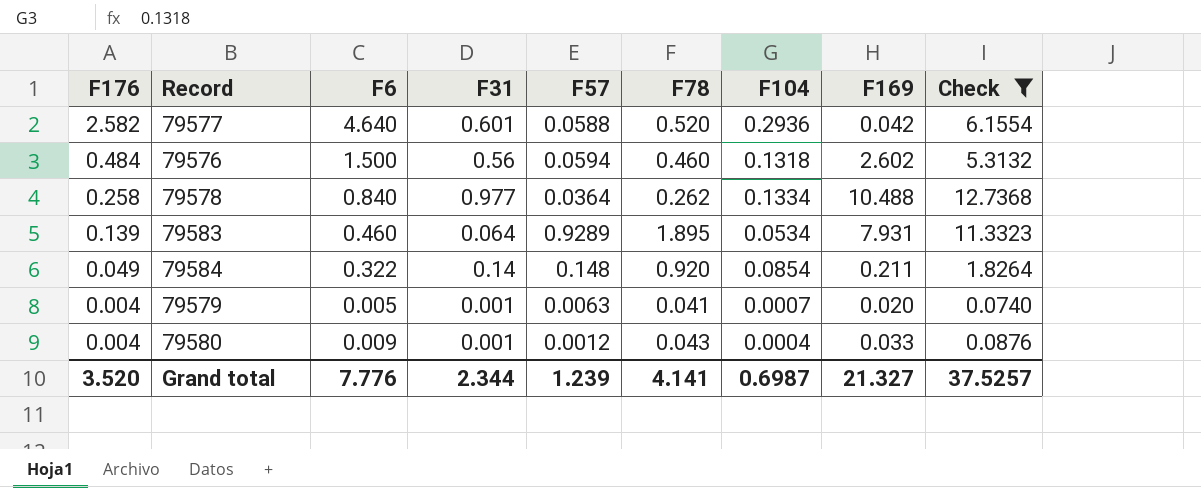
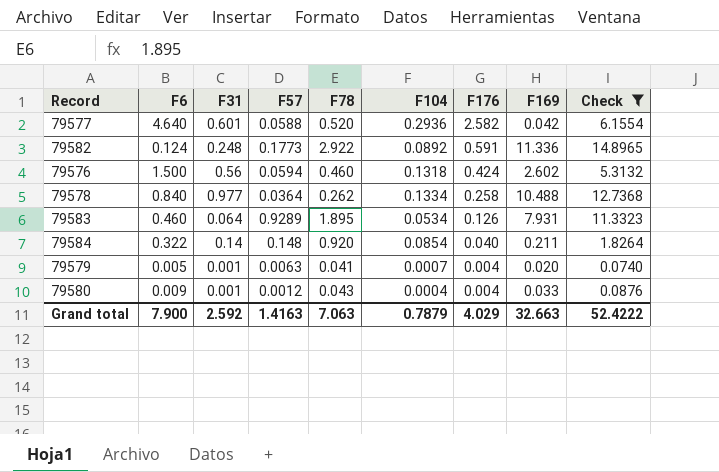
column F176 | position: 1 -> 7
row 79582: none -> 0.124 | 0.248 | 0.1773 | 2.922 | 0.0892 | 0.591 | 11.336 | 14.8965
79576 | F176: 0.484 -> 0.424
79583 | F176: 0.139 -> 0.126
79584 | F176: 0.049 -> 0.040
Grand total | F6: 7.776 -> 7.900
Grand total | F31: 2.344 -> 2.592
Grand total | F57: 1.239 -> 1.4163
Grand total | F78: 4.141 -> 7.063
Grand total | F104: 0.6987 -> 0.7879
Grand total | F176: 3.520 -> 4.029
Grand total | F169: 21.327 -> 32.663
Grand total | Check: 37.5257 -> 52.4222

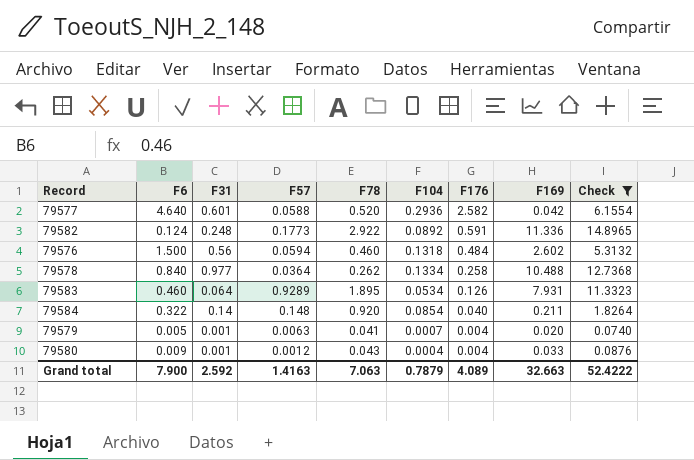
79576 | F176: 0.424 -> 0.484
Grand total | F176: 4.029 -> 4.089

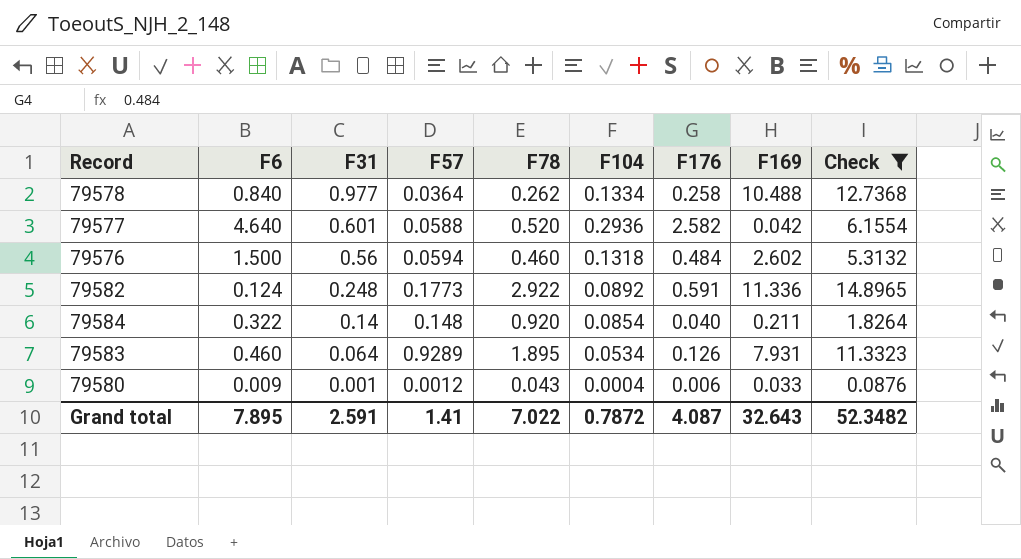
row order: F176 descending -> F31 descending
row 79579: 0.005 | 0.001 | 0.0063 | 0.041 | 0.0007 | 0.004 | 0.020 | 0.0740 -> none
79580 | F176: 0.004 -> 0.006
Grand total | F6: 7.900 -> 7.895
Grand total | F31: 2.592 -> 2.591
Grand total | F57: 1.4163 -> 1.41
Grand total | F78: 7.063 -> 7.022
Grand total | F104: 0.7879 -> 0.7872
Grand total | F176: 4.089 -> 4.087
Grand total | F169: 32.663 -> 32.643
Grand total | Check: 52.4222 -> 52.3482

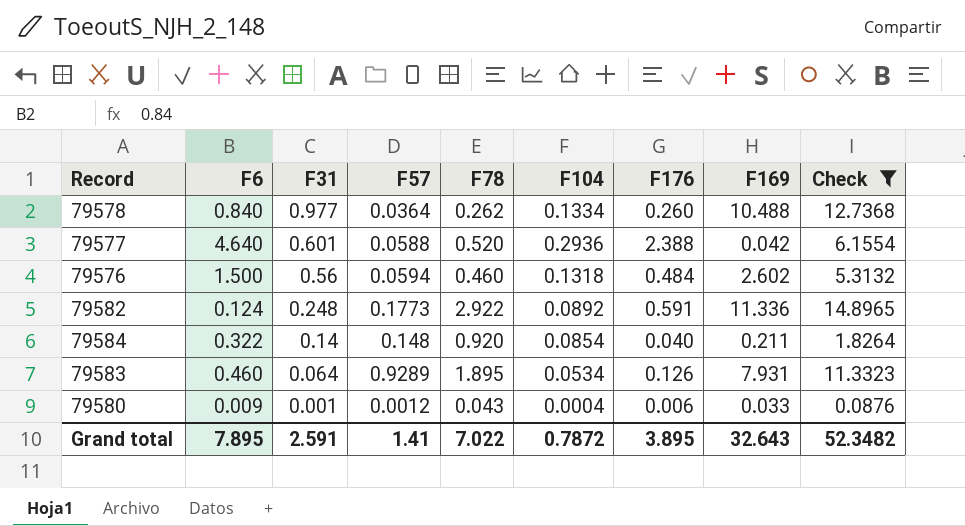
79578 | F176: 0.258 -> 0.260
79577 | F176: 2.582 -> 2.388
Grand total | F176: 4.087 -> 3.895

